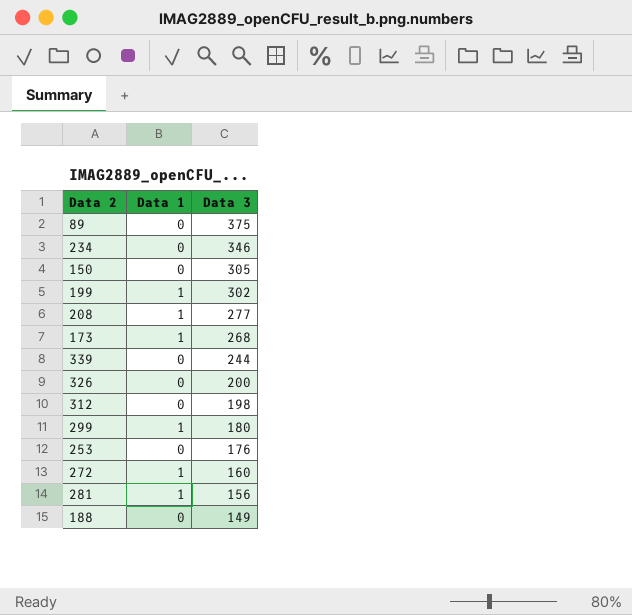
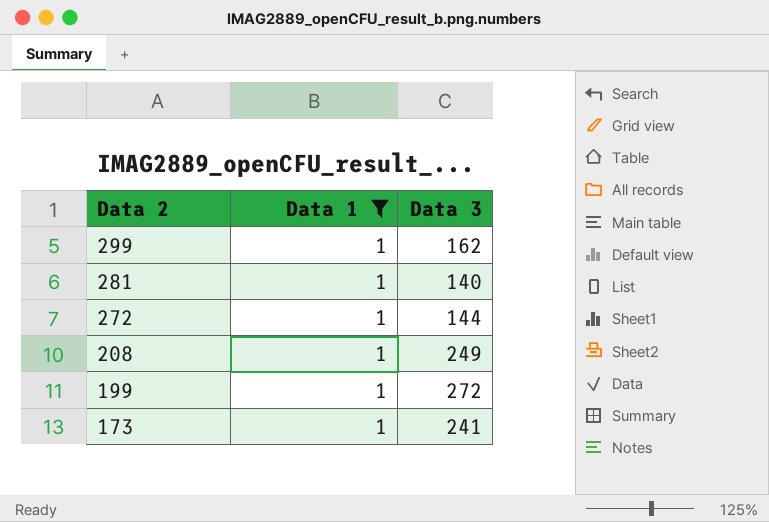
filter: none -> Data 1 = 1
row order: Data 3 descending -> Data 2 descending
299 | Data 3: 180 -> 162
281 | Data 3: 156 -> 140
272 | Data 3: 160 -> 144
208 | Data 3: 277 -> 249
199 | Data 3: 302 -> 272
173 | Data 3: 268 -> 241

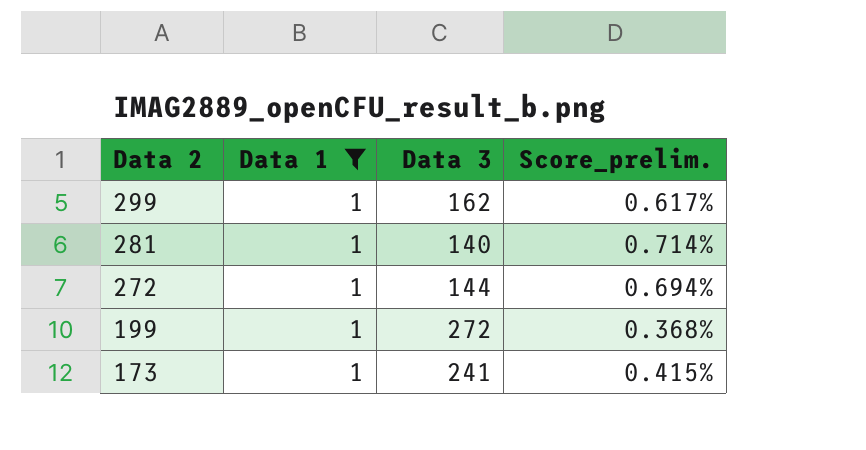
column Score_prelim. | formula: none -> [Data 1] / [Data 3]
row 208: 1 | 249 -> none

